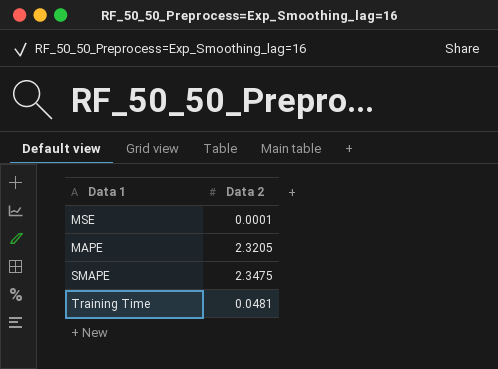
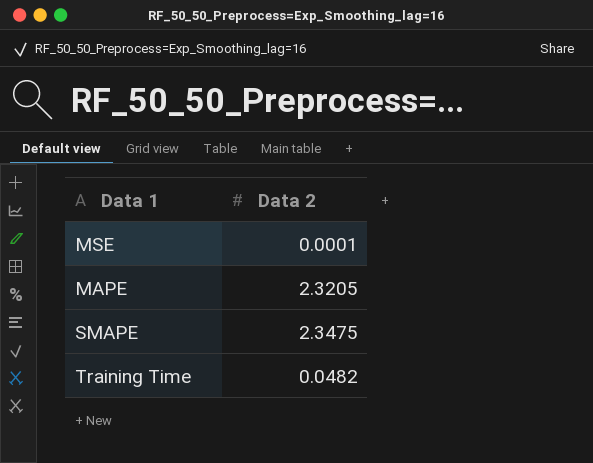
Training Time | Data 2: 0.0481 -> 0.0482

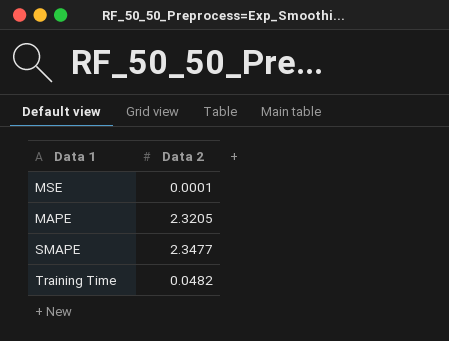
SMAPE | Data 2: 2.3475 -> 2.3477

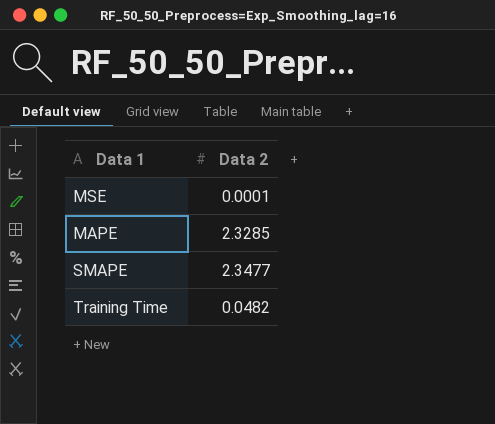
MAPE | Data 2: 2.3205 -> 2.3285

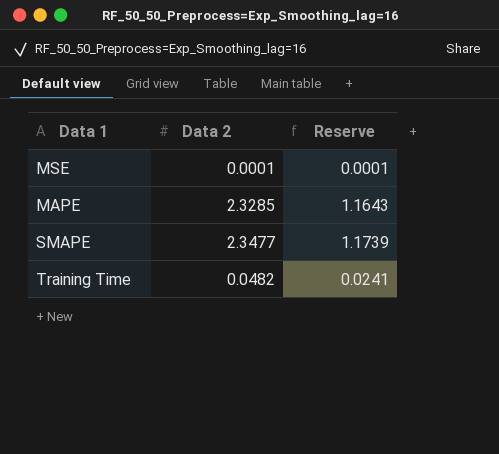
column Reserve | formula: none -> [Data 2] * 0.5

